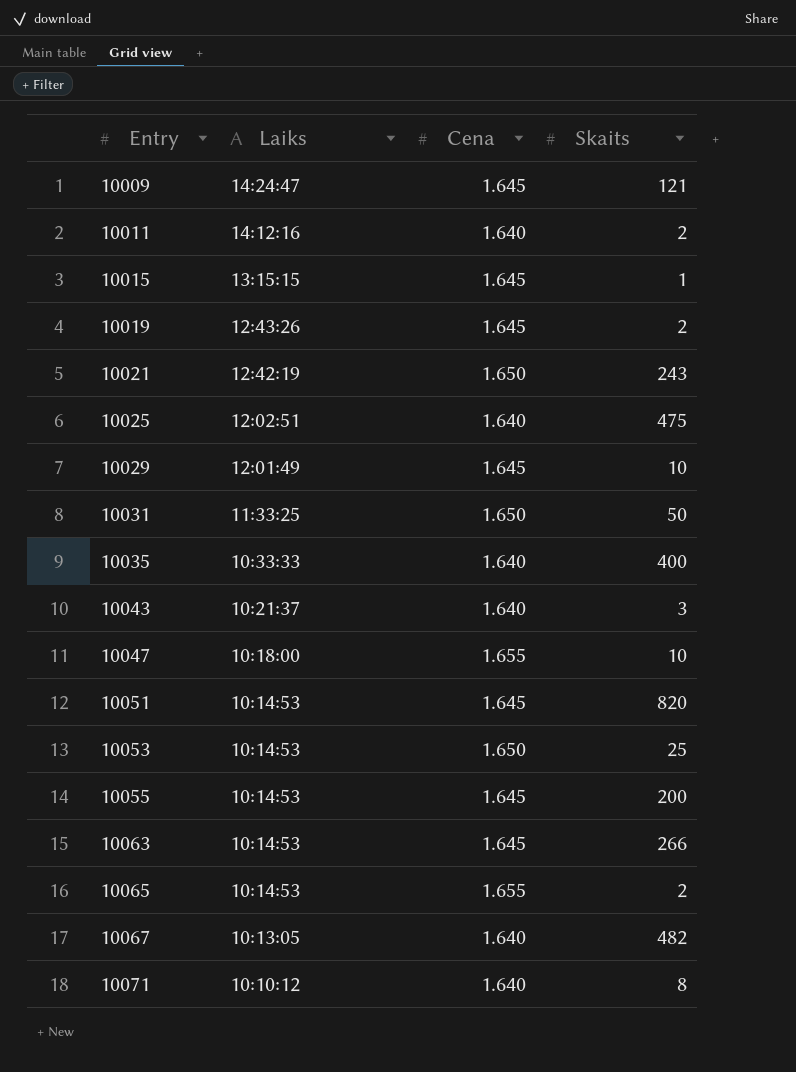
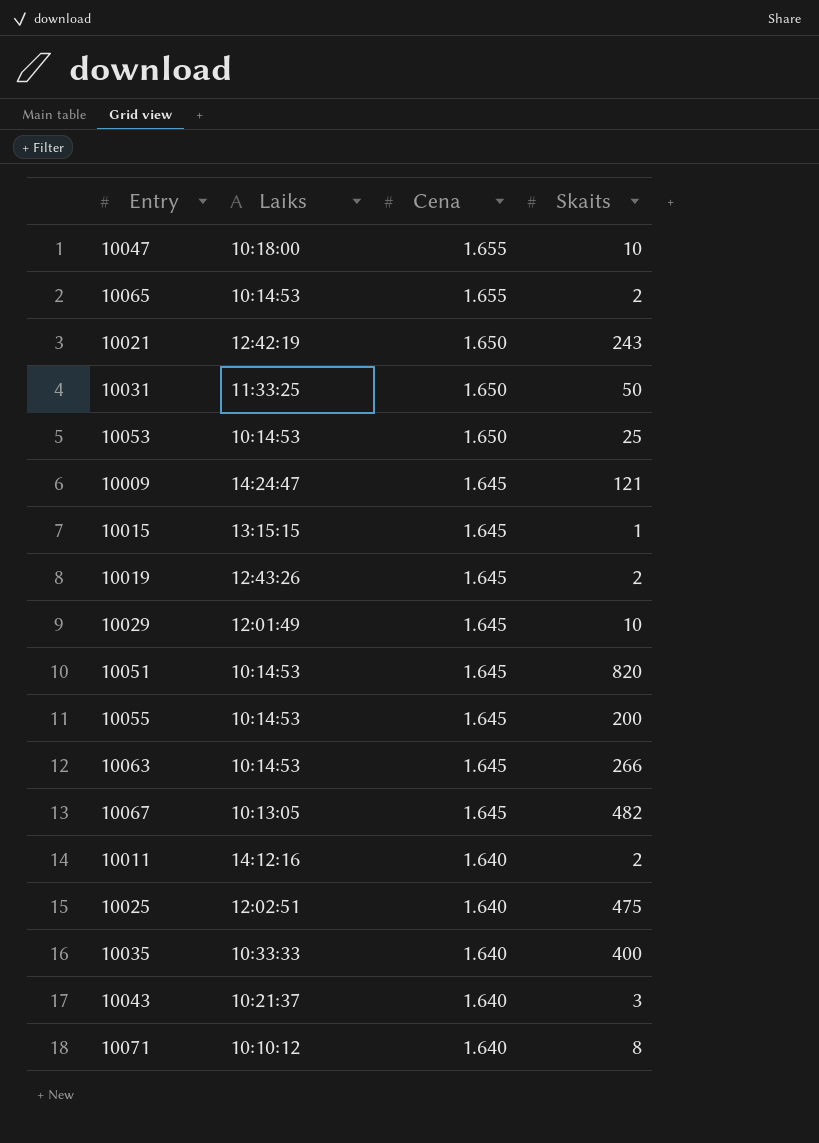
row order: Entry ascending -> Cena descending
10067 | Cena: 1.640 -> 1.645

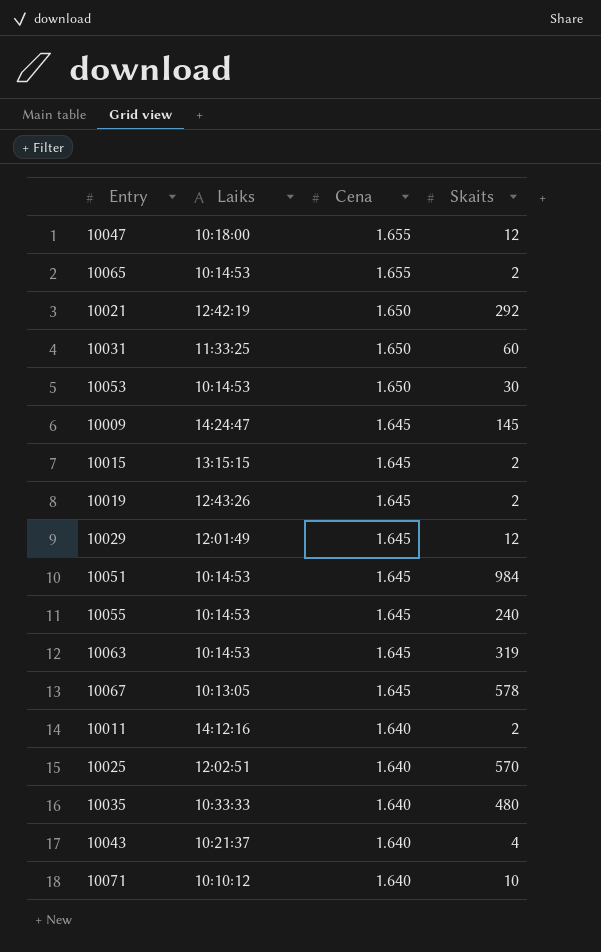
10047 | Skaits: 10 -> 12
10021 | Skaits: 243 -> 292
10031 | Skaits: 50 -> 60
10053 | Skaits: 25 -> 30
10009 | Skaits: 121 -> 145
10015 | Skaits: 1 -> 2
10029 | Skaits: 10 -> 12
10051 | Skaits: 820 -> 984
10055 | Skaits: 200 -> 240
10063 | Skaits: 266 -> 319
10067 | Skaits: 482 -> 578
10025 | Skaits: 475 -> 570
10035 | Skaits: 400 -> 480
10043 | Skaits: 3 -> 4
10071 | Skaits: 8 -> 10

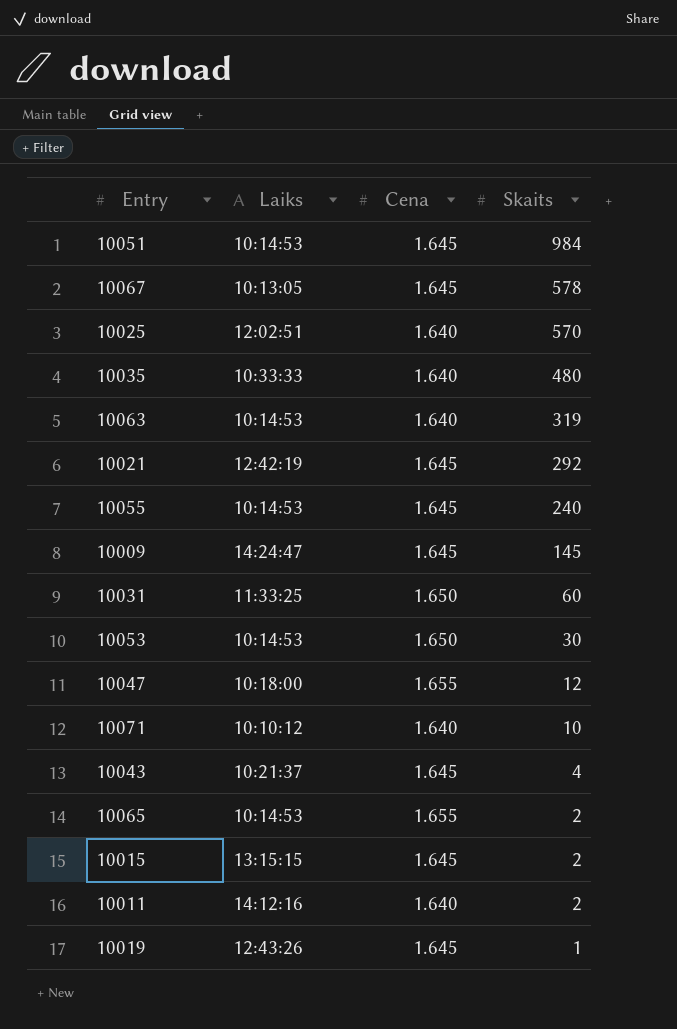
row order: Cena descending -> Skaits descending
row 10029: 12:01:49 | 1.645 | 12 -> none
10063 | Cena: 1.645 -> 1.640
10021 | Cena: 1.650 -> 1.645
10043 | Cena: 1.640 -> 1.645
10019 | Skaits: 2 -> 1

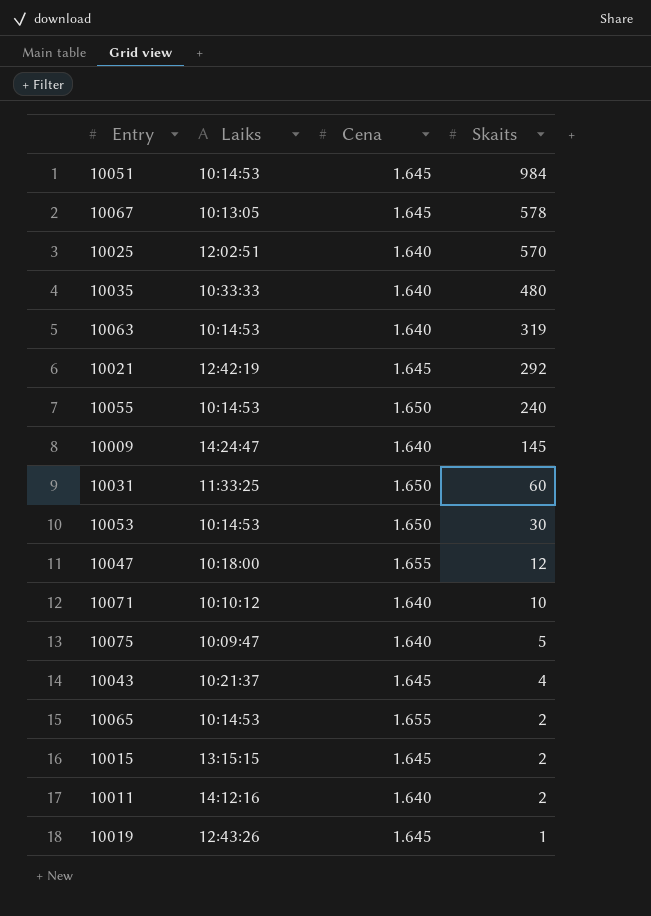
10055 | Cena: 1.645 -> 1.650
10009 | Cena: 1.645 -> 1.640
row 10075: none -> 10:09:47 | 1.640 | 5

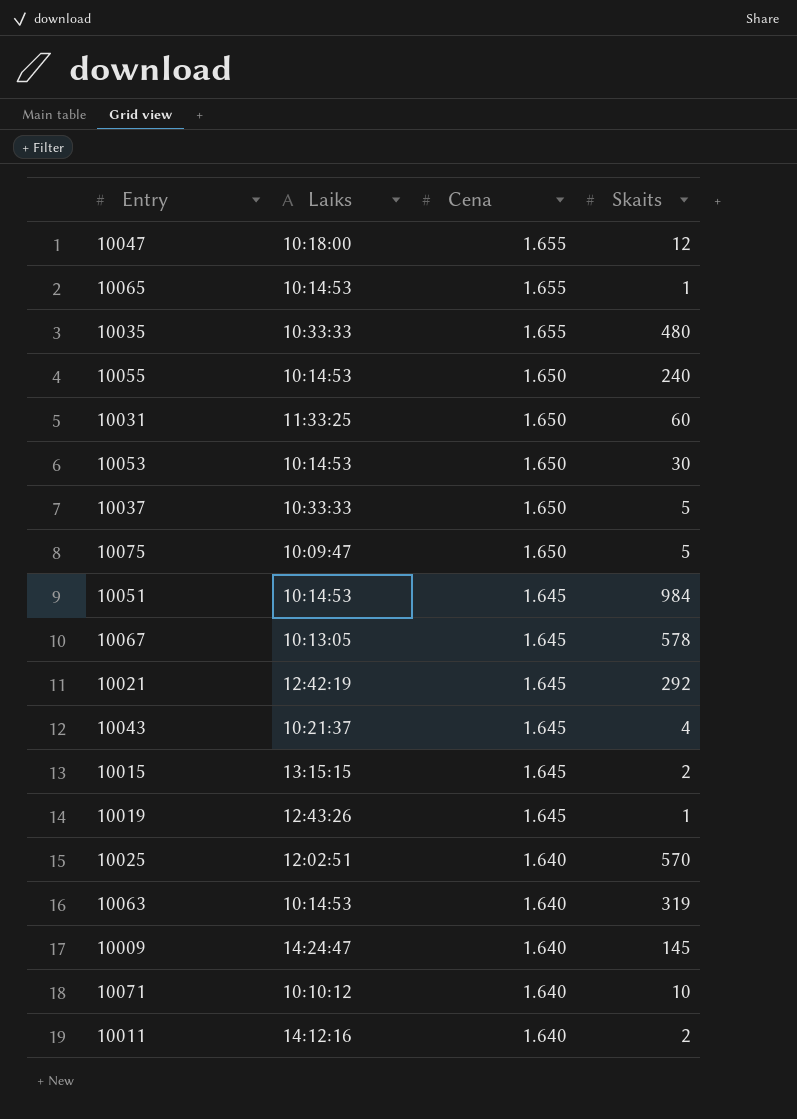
row order: Skaits descending -> Cena descending
10065 | Skaits: 2 -> 1
10035 | Cena: 1.640 -> 1.655
row 10037: none -> 10:33:33 | 1.650 | 5
10075 | Cena: 1.640 -> 1.650

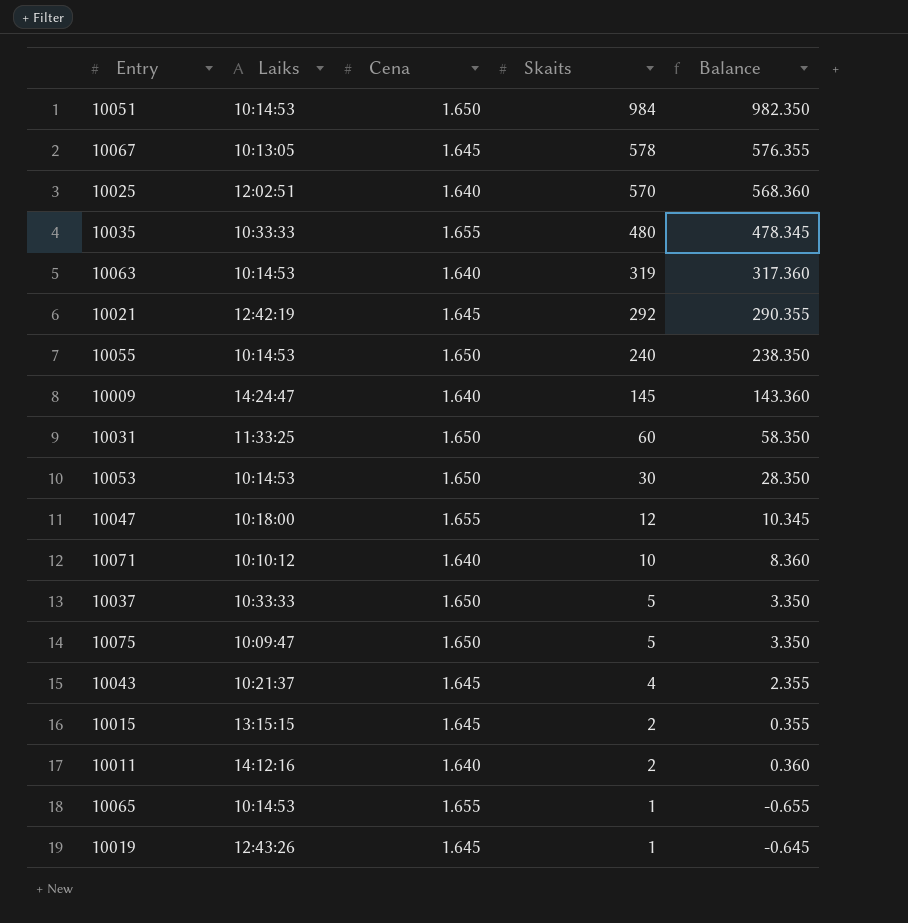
row order: Cena descending -> Skaits descending
column Balance | formula: none -> [Skaits] - [Cena]
10051 | Cena: 1.645 -> 1.650

